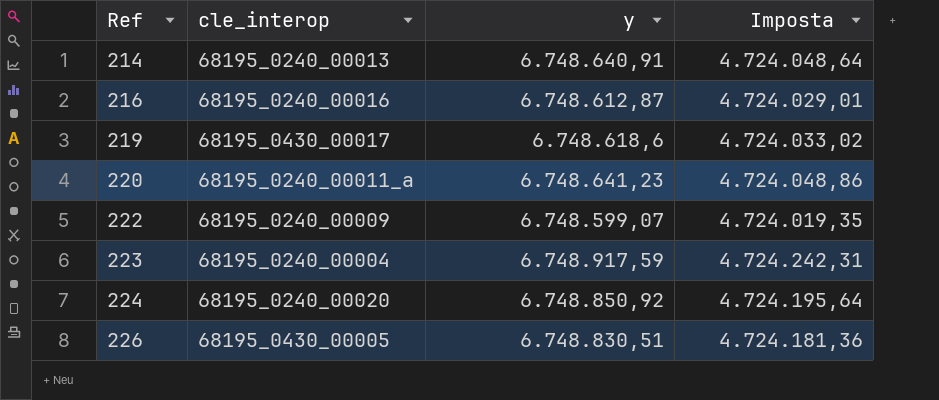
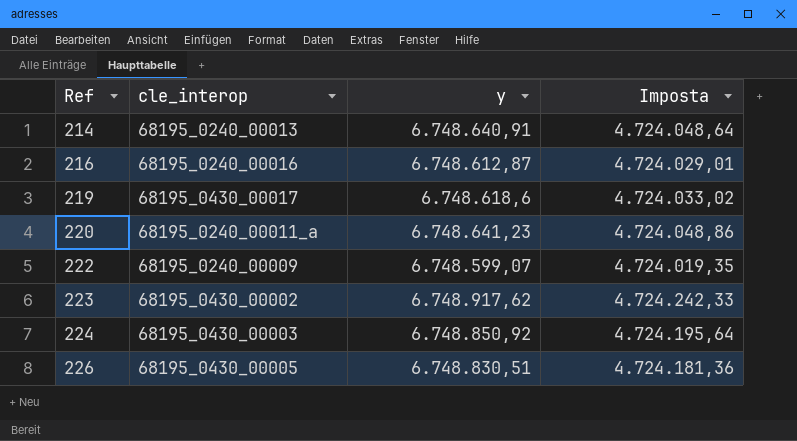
223 | cle_interop: 68195_0240_00004 -> 68195_0430_00002
223 | y: 6.748.917,59 -> 6.748.917,62
223 | Imposta: 4.724.242,31 -> 4.724.242,33
224 | cle_interop: 68195_0240_00020 -> 68195_0430_00003

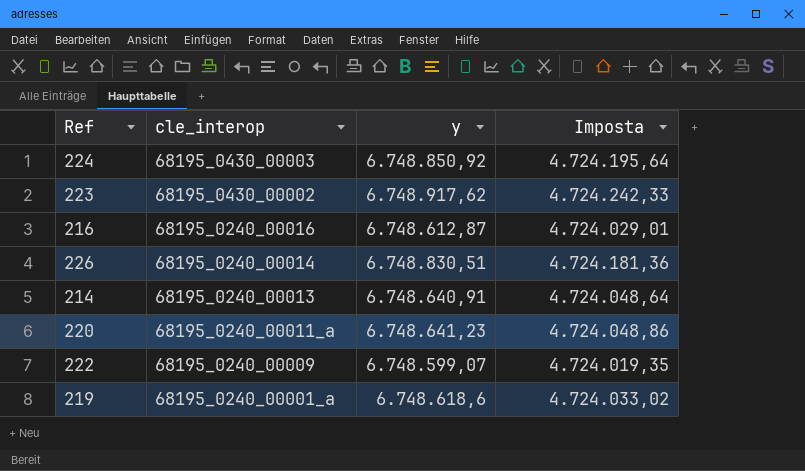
row order: Ref ascending -> cle_interop descending
226 | cle_interop: 68195_0430_00005 -> 68195_0240_00014
219 | cle_interop: 68195_0430_00017 -> 68195_0240_00001_a

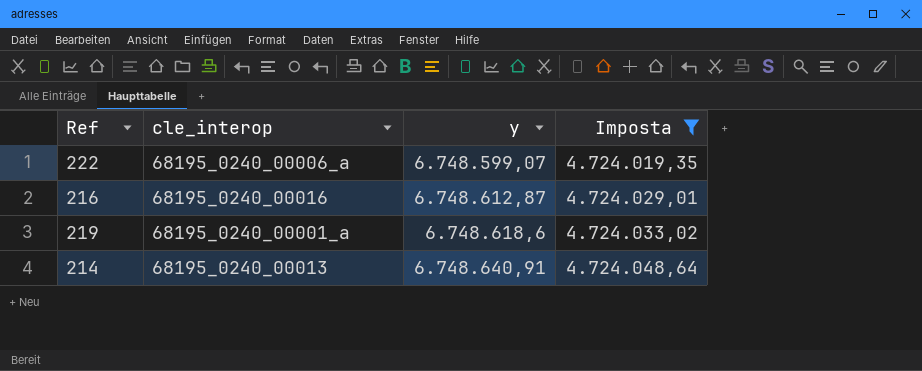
filter: none -> Imposta <= 4.724.048,64
row order: cle_interop descending -> y ascending
222 | cle_interop: 68195_0240_00009 -> 68195_0240_00006_a

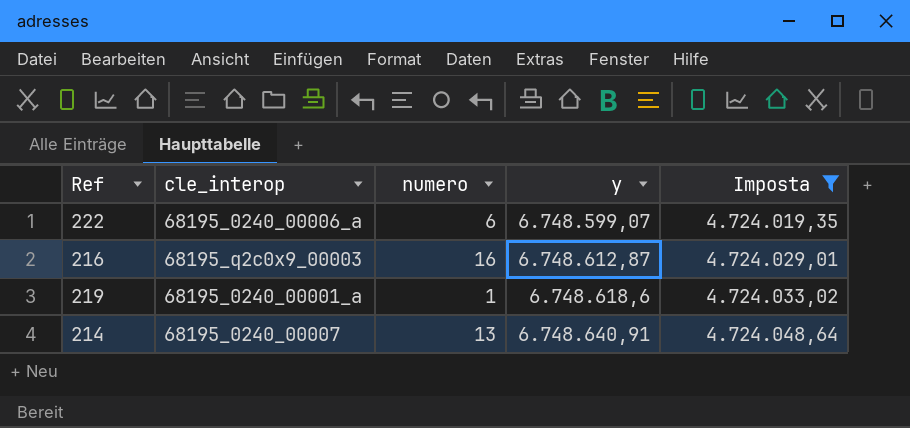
column numero | position: none -> 3
216 | cle_interop: 68195_0240_00016 -> 68195_q2c0x9_00003
214 | cle_interop: 68195_0240_00013 -> 68195_0240_00007

